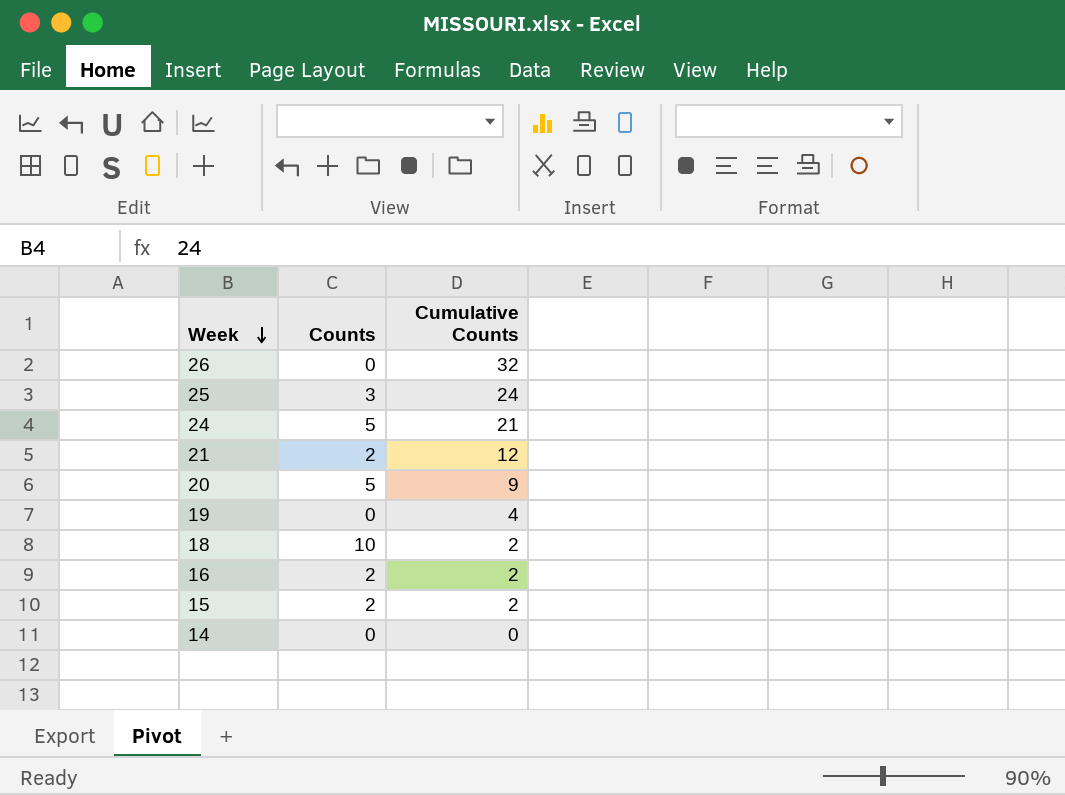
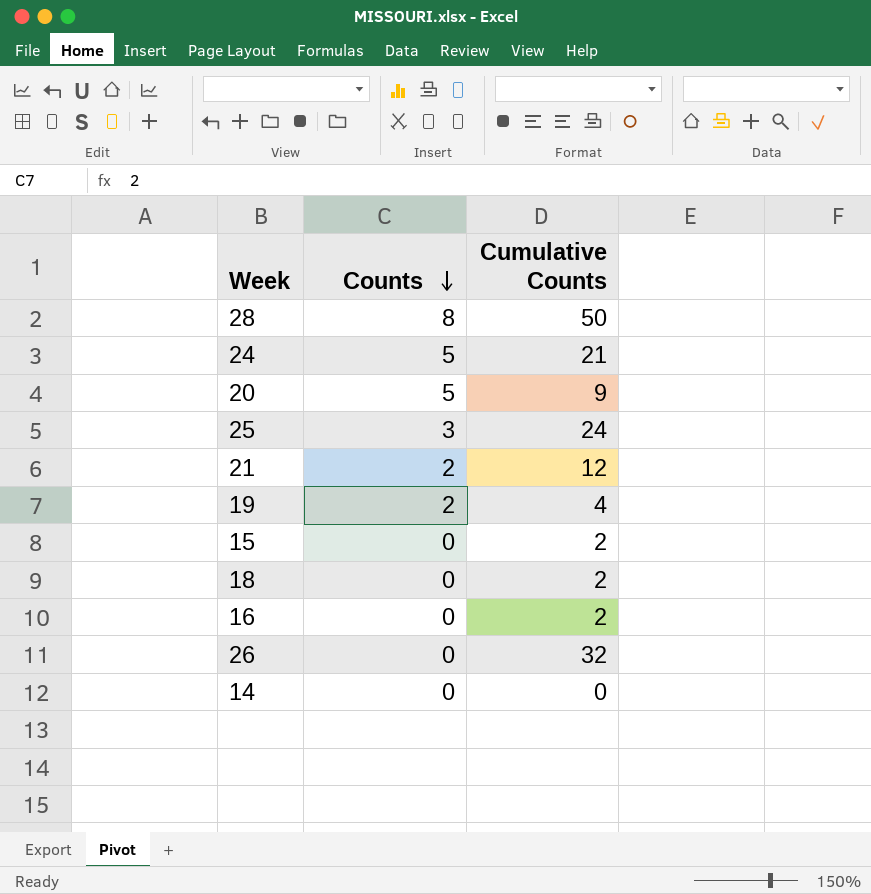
row order: Week descending -> Counts descending
row 28: none -> 8 | 50
19 | Counts: 0 -> 2
15 | Counts: 2 -> 0
18 | Counts: 10 -> 0
16 | Counts: 2 -> 0

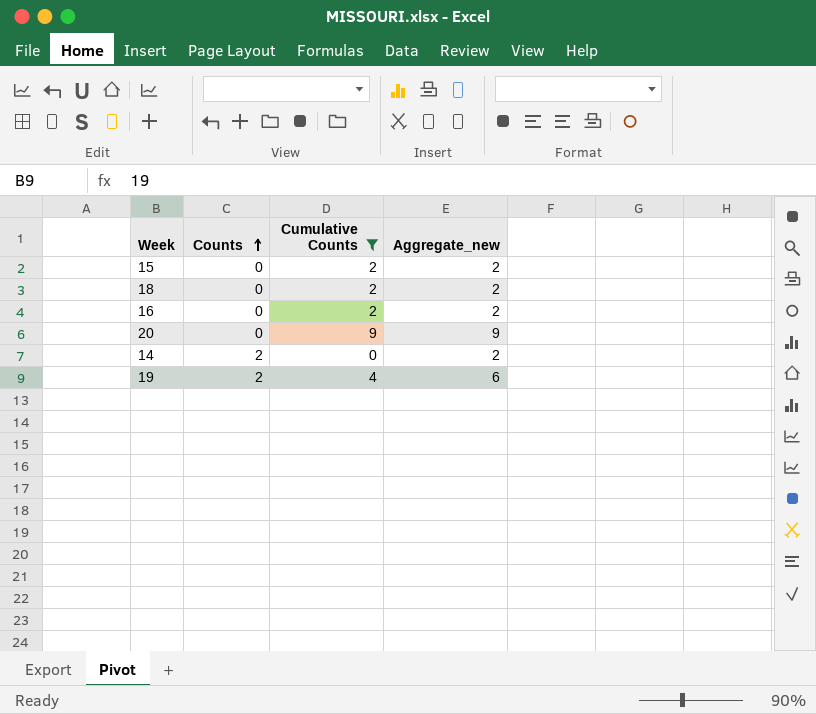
filter: none -> Cumulative Counts <= 9
row order: Counts descending -> Counts ascending
column Aggregate_new | formula: none -> [Counts] + [Cumulative Counts]
20 | Counts: 5 -> 0
14 | Counts: 0 -> 2

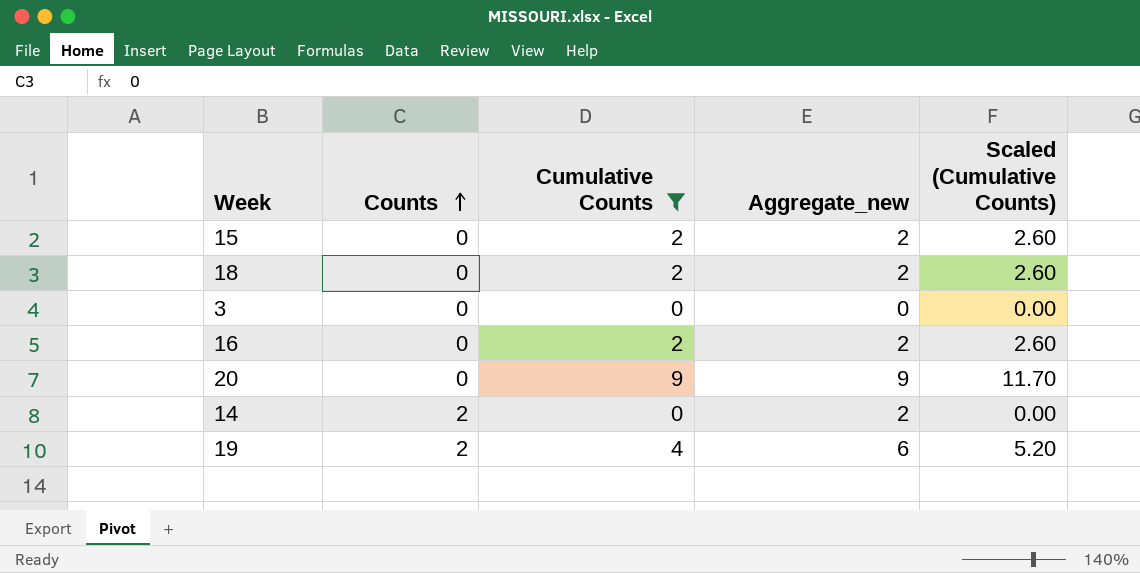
column Scaled (Cumulative Counts) | formula: none -> [Cumulative Counts] * 1.3
row 3: none -> 0 | 0 | 0 | 0.00

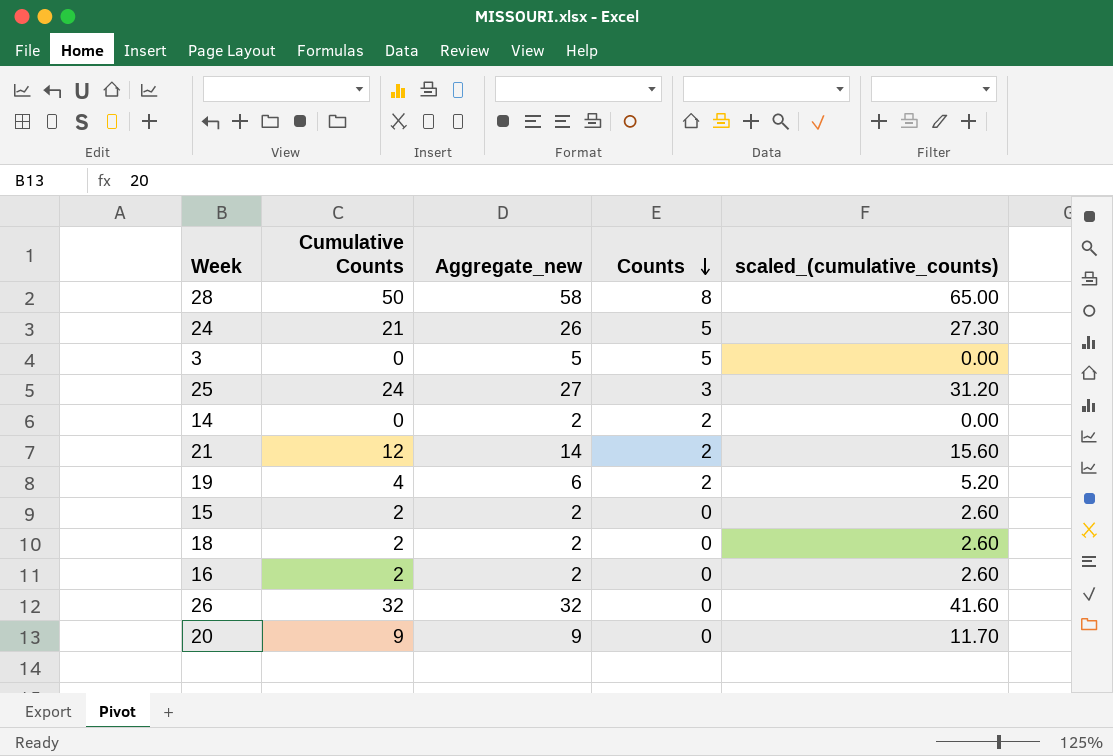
filter: Cumulative Counts <= 9 -> none
row order: Counts ascending -> Counts descending
column Counts | position: 2 -> 4
column name: Scaled (Cumulative Counts) -> scaled_(cumulative_counts)
3 | Aggregate_new: 0 -> 5
3 | Counts: 0 -> 5

